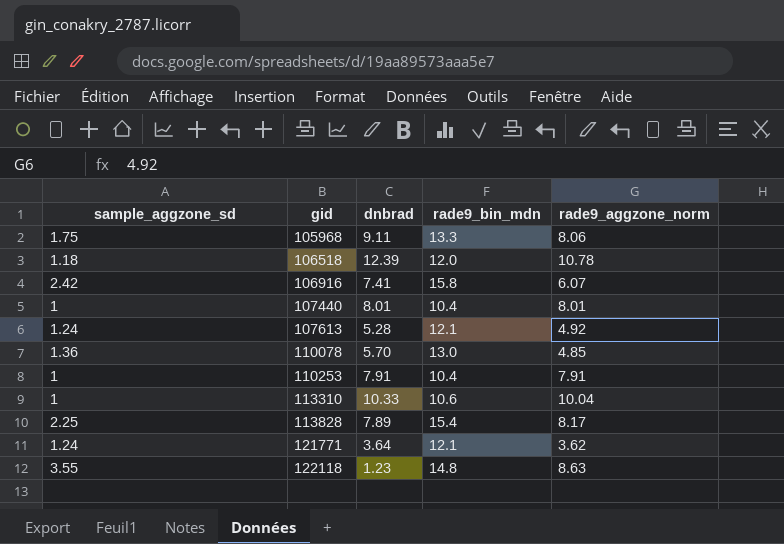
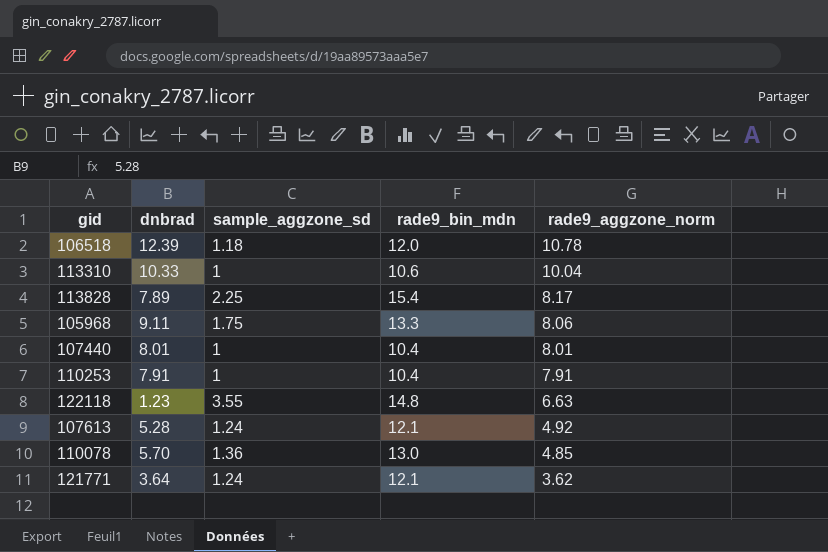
row order: gid ascending -> rade9_aggzone_norm descending
column sample_aggzone_sd | position: 1 -> 3
row 106916: 2.42 | 7.41 | 15.8 | 6.07 -> none
122118 | rade9_aggzone_norm: 8.63 -> 6.63

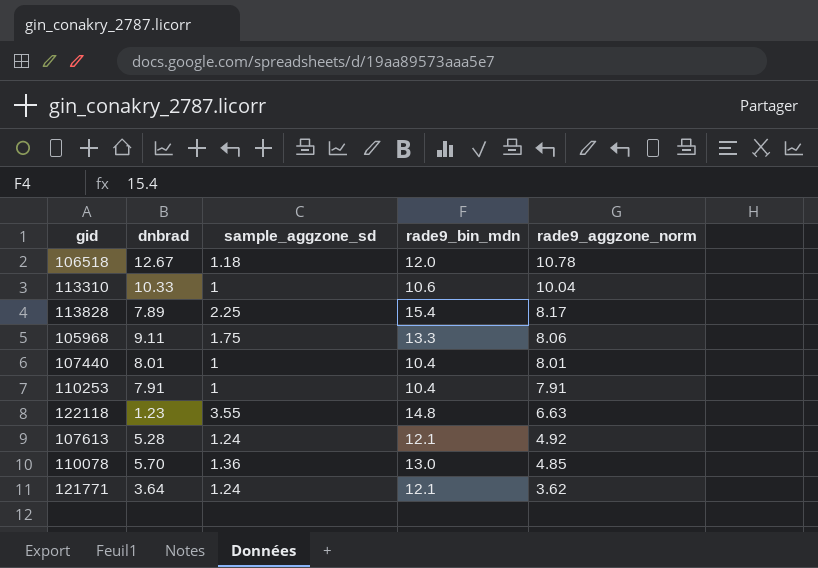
106518 | dnbrad: 12.39 -> 12.67

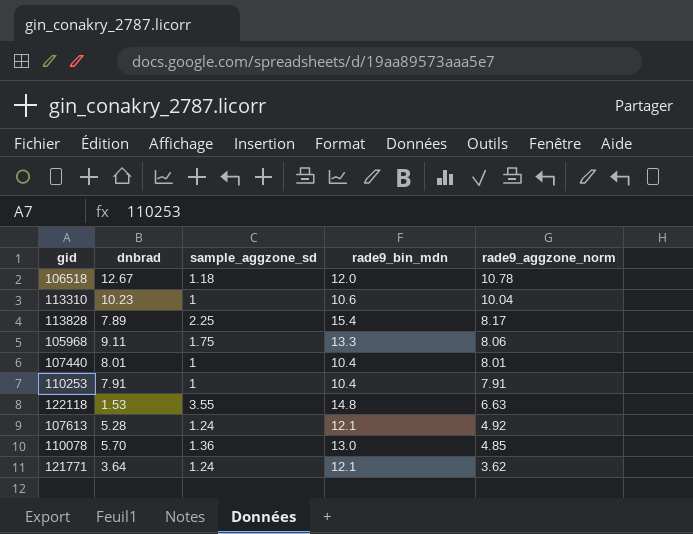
113310 | dnbrad: 10.33 -> 10.23
122118 | dnbrad: 1.23 -> 1.53

